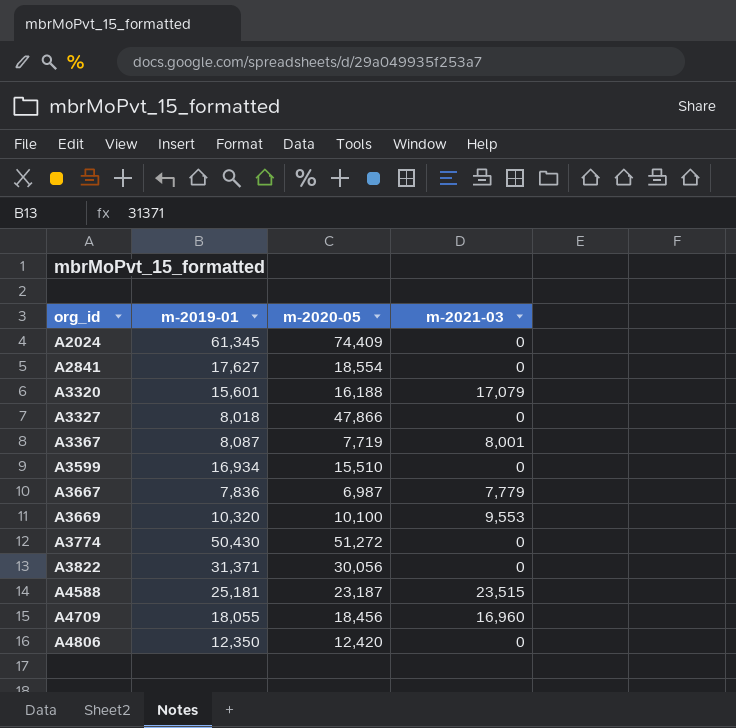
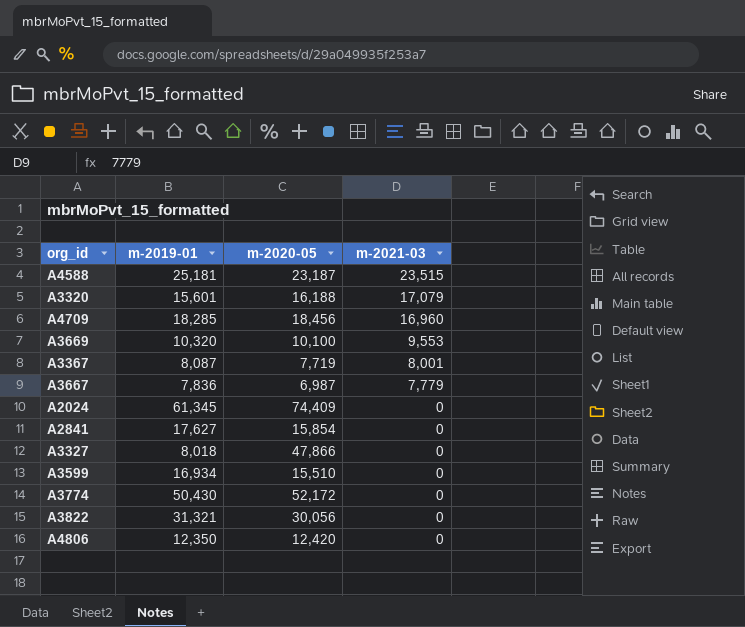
row order: org_id ascending -> m-2021-03 descending
A4709 | m-2019-01: 18,055 -> 18,285
A2841 | m-2020-05: 18,554 -> 15,854
A3774 | m-2020-05: 51,272 -> 52,172
A3822 | m-2019-01: 31,371 -> 31,321

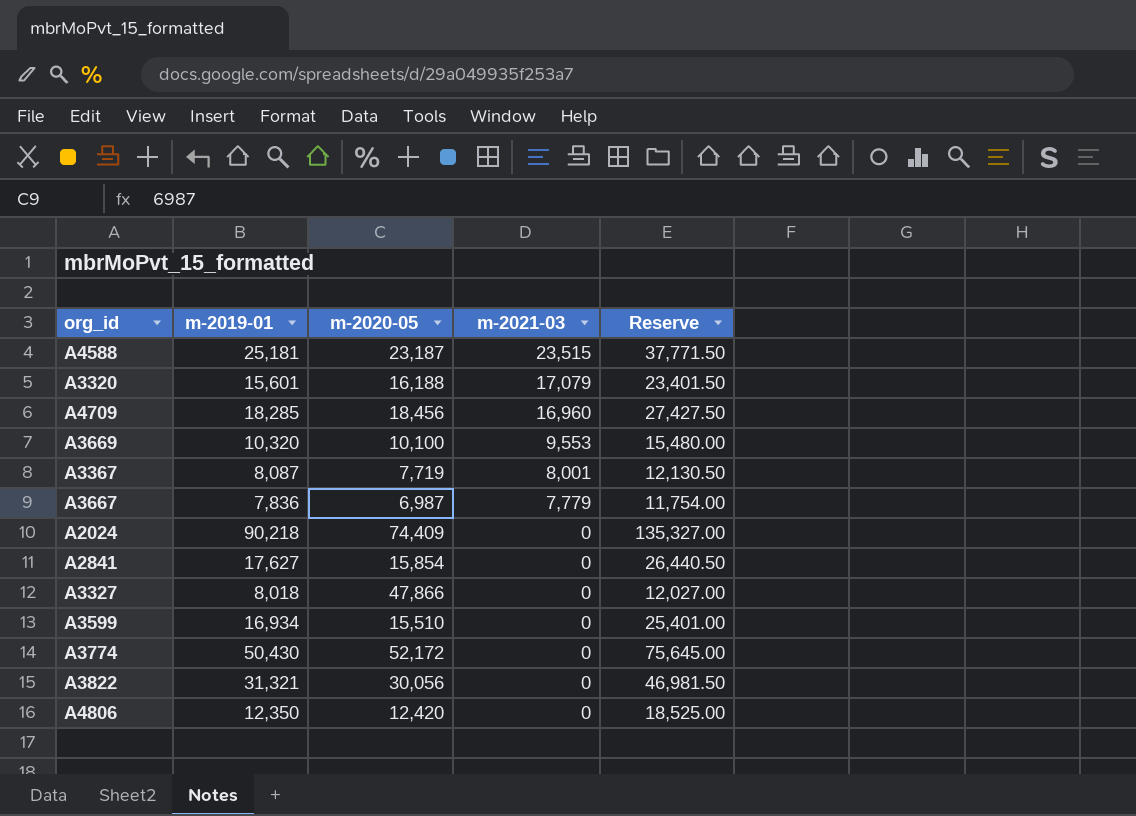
column Reserve | formula: none -> [m-2019-01] * 1.5
A2024 | m-2019-01: 61,345 -> 90,218

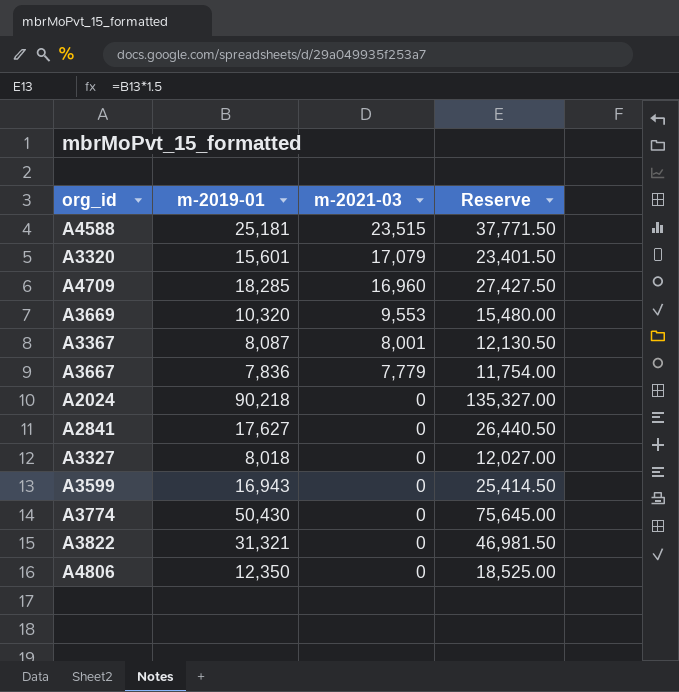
column m-2020-05 | position: 3 -> none
A3599 | m-2019-01: 16,934 -> 16,943
A3599 | Reserve: 25,401.00 -> 25,414.50

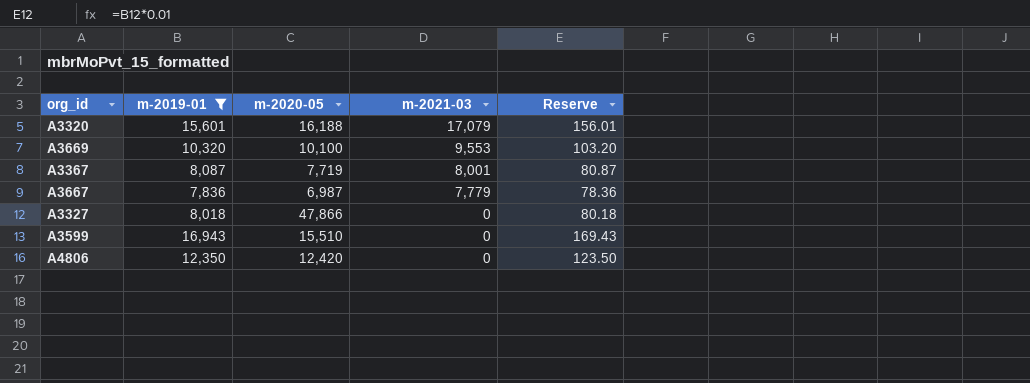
filter: none -> m-2019-01 <= 16,943
column m-2020-05 | position: none -> 3
column Reserve | formula: [m-2019-01] * 1.5 -> [m-2019-01] * 0.01

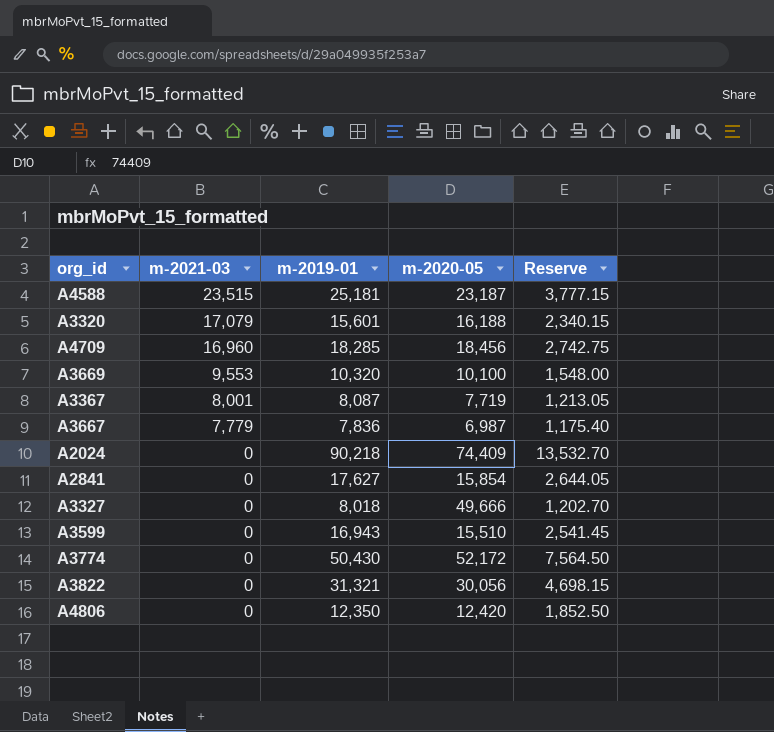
filter: m-2019-01 <= 16,943 -> none
column m-2021-03 | position: 4 -> 2
column Reserve | formula: [m-2019-01] * 0.01 -> [m-2019-01] * 0.15
A3327 | m-2020-05: 47,866 -> 49,666

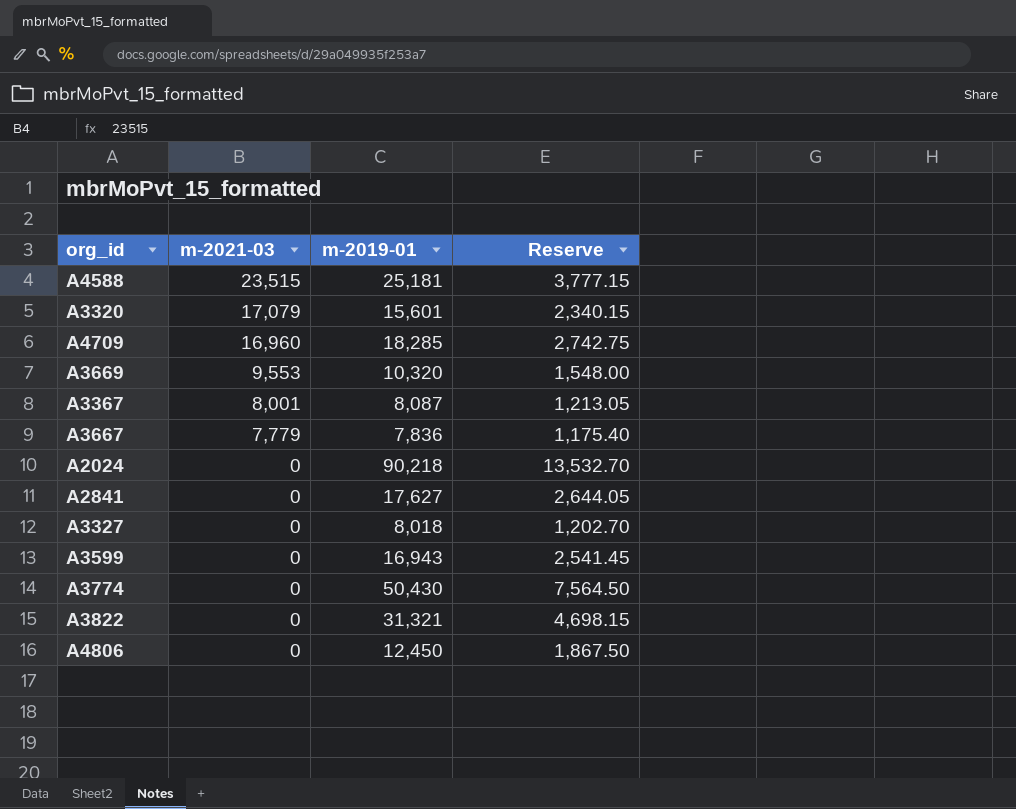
column m-2020-05 | position: 4 -> none
A4806 | m-2019-01: 12,350 -> 12,450
A4806 | Reserve: 1,852.50 -> 1,867.50

